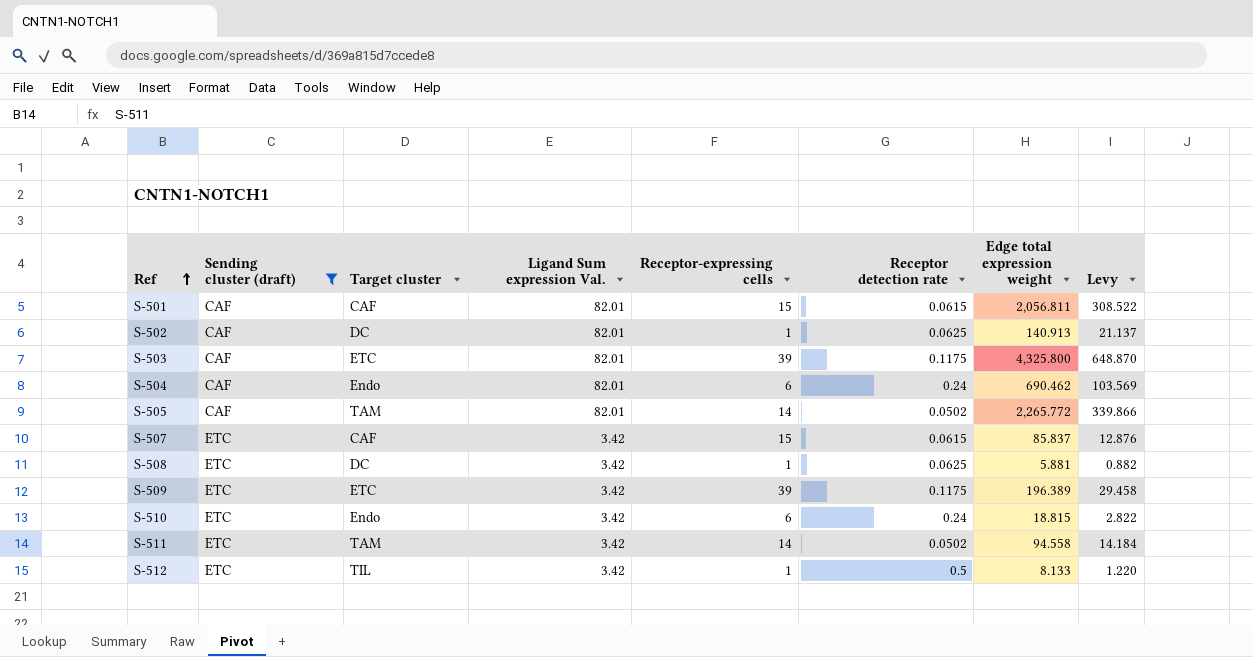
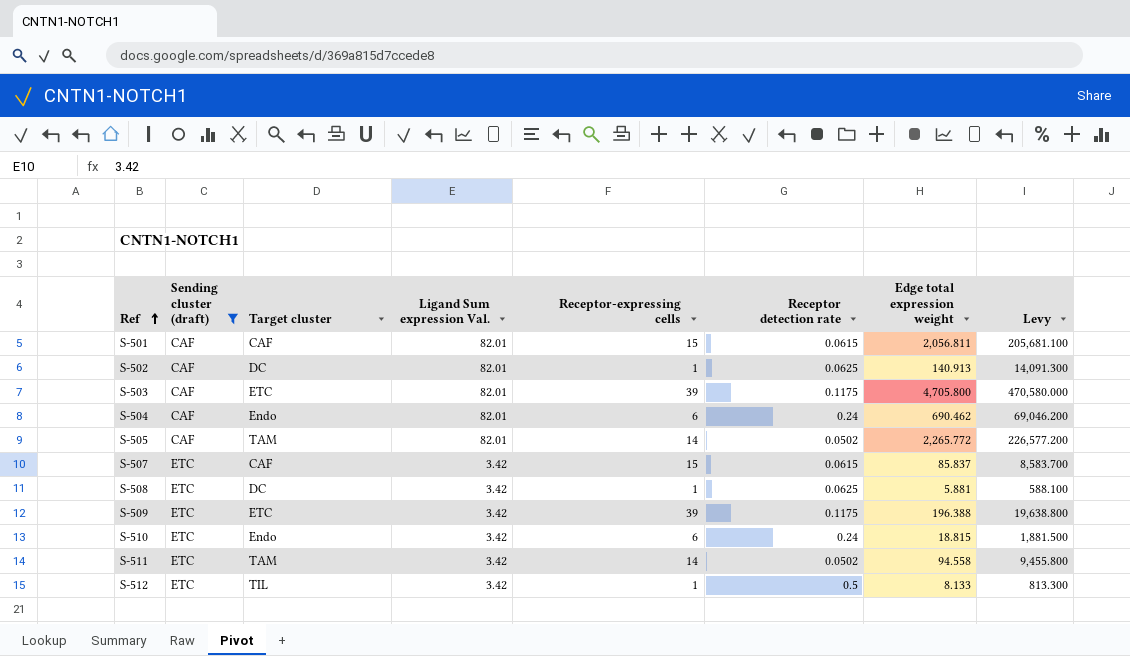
column Levy | formula: [Edge total expression weight] * 0.15 -> [Edge total expression weight] * 100
S-503 | Edge total expression weight: 4,325.800 -> 4,705.800
S-509 | Edge total expression weight: 196.389 -> 196.388

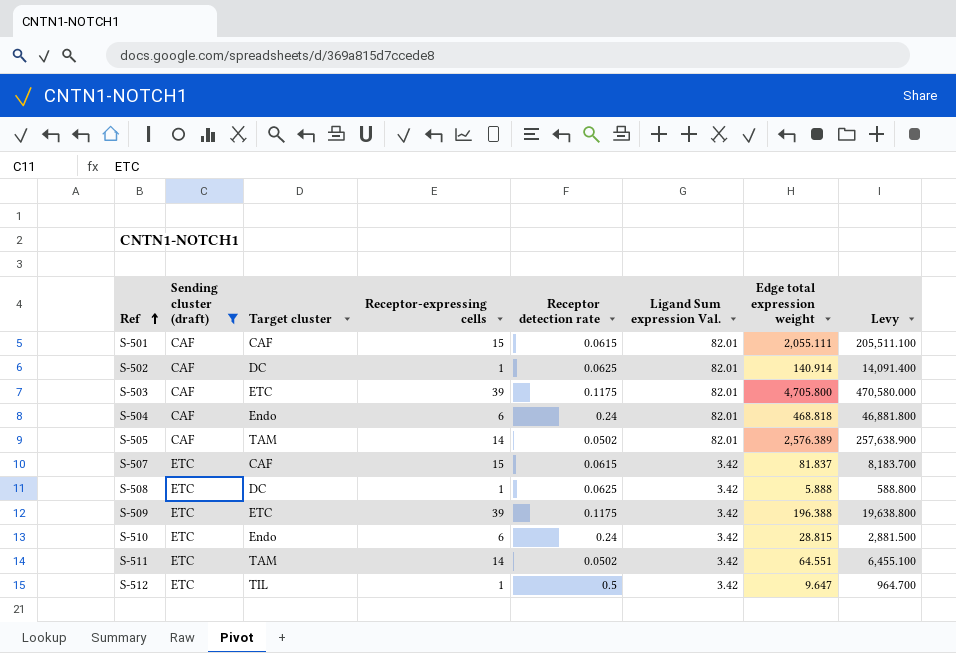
column Ligand Sum expression Val. | position: 4 -> 6
S-501 | Edge total expression weight: 2,056.811 -> 2,055.111
S-501 | Levy: 205,681.100 -> 205,511.100
S-502 | Edge total expression weight: 140.913 -> 140.914
S-502 | Levy: 14,091.300 -> 14,091.400
S-504 | Edge total expression weight: 690.462 -> 468.818
S-504 | Levy: 69,046.200 -> 46,881.800
S-505 | Edge total expression weight: 2,265.772 -> 2,576.389
S-505 | Levy: 226,577.200 -> 257,638.900
S-507 | Edge total expression weight: 85.837 -> 81.837
S-507 | Levy: 8,583.700 -> 8,183.700
S-508 | Edge total expression weight: 5.881 -> 5.888
S-508 | Levy: 588.100 -> 588.800
S-510 | Edge total expression weight: 18.815 -> 28.815
S-510 | Levy: 1,881.500 -> 2,881.500
S-511 | Edge total expression weight: 94.558 -> 64.551
S-511 | Levy: 9,455.800 -> 6,455.100
S-512 | Edge total expression weight: 8.133 -> 9.647
S-512 | Levy: 813.300 -> 964.700

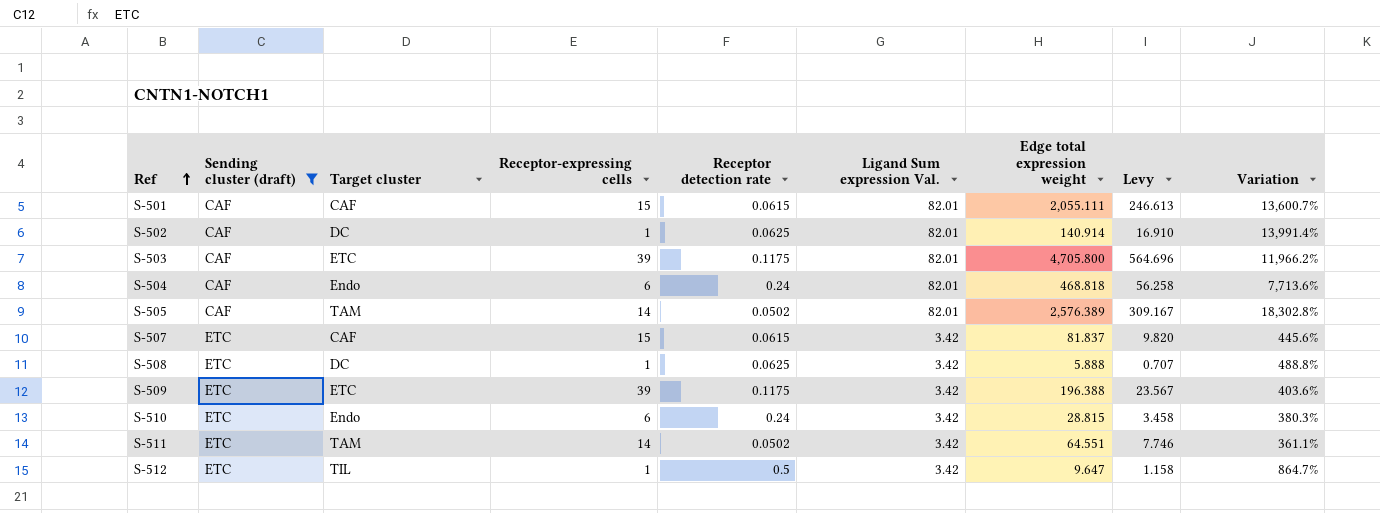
column Levy | formula: [Edge total expression weight] * 100 -> [Edge total expression weight] * 0.12
column Variation | formula: none -> ([Edge total expression weight] - [Receptor-expressing cells]) / [Receptor-expressing cells]

